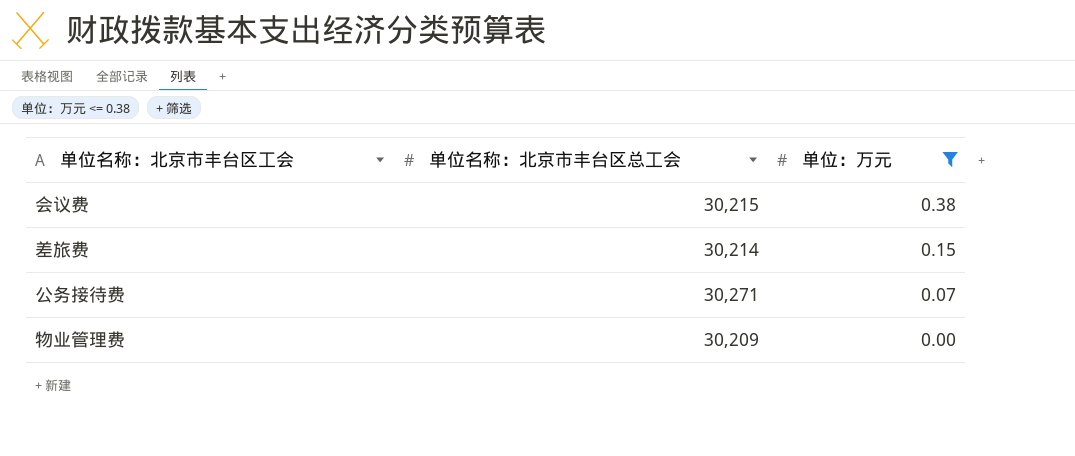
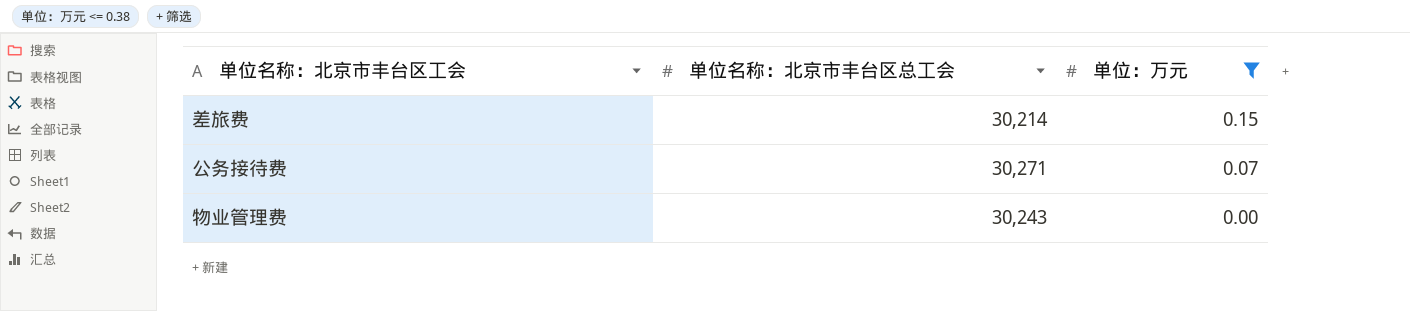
row 会议费: 30,215 | 0.38 -> none
物业管理费 | 单位名称：北京市丰台区总工会: 30,209 -> 30,243

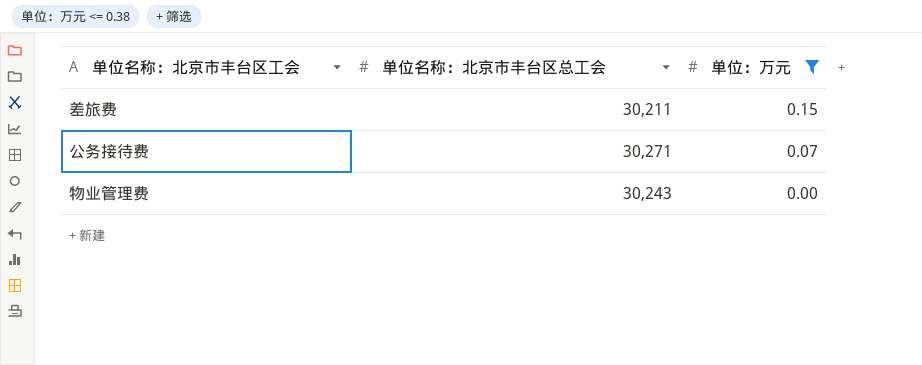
差旅费 | 单位名称：北京市丰台区总工会: 30,214 -> 30,211

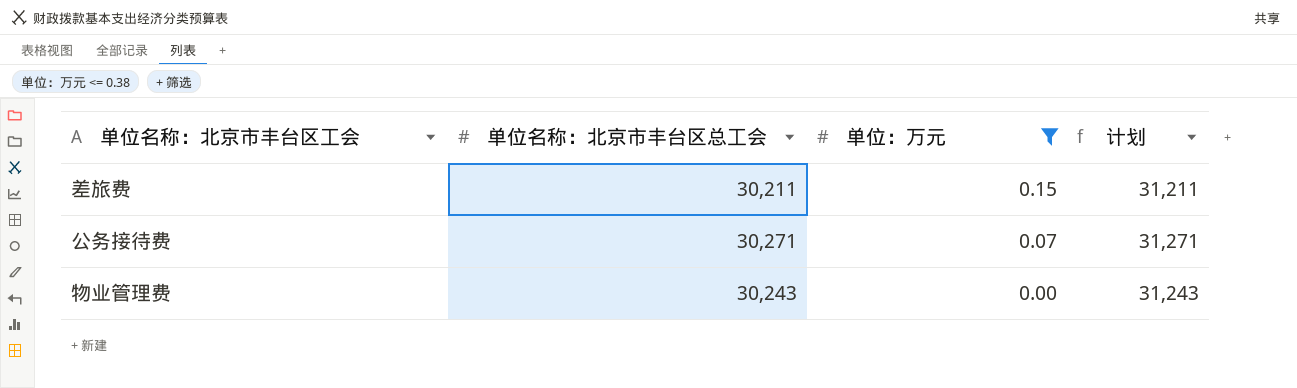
column 计划 | formula: none -> [单位名称：北京市丰台区总工会] + 1000

